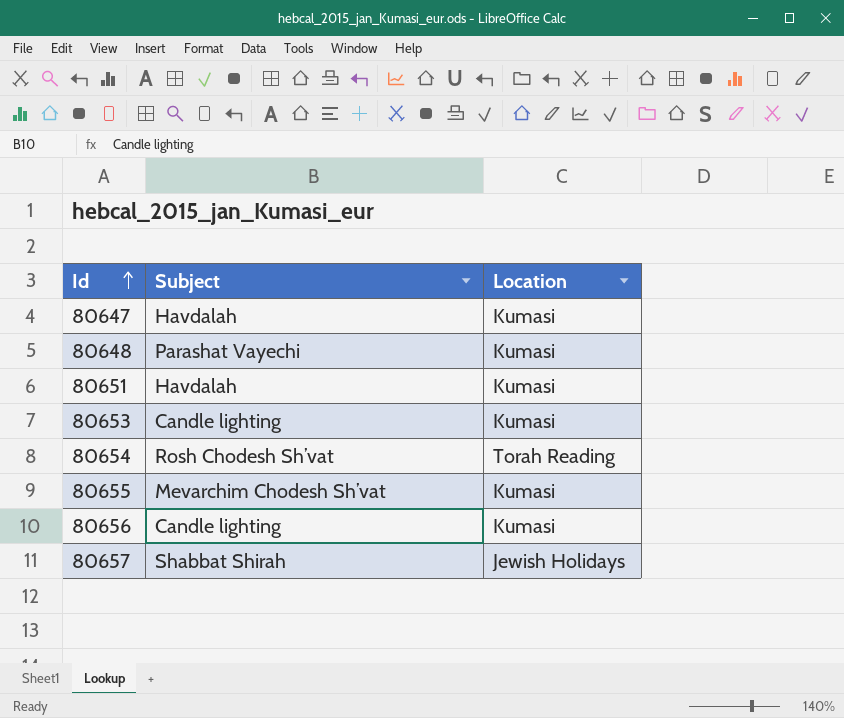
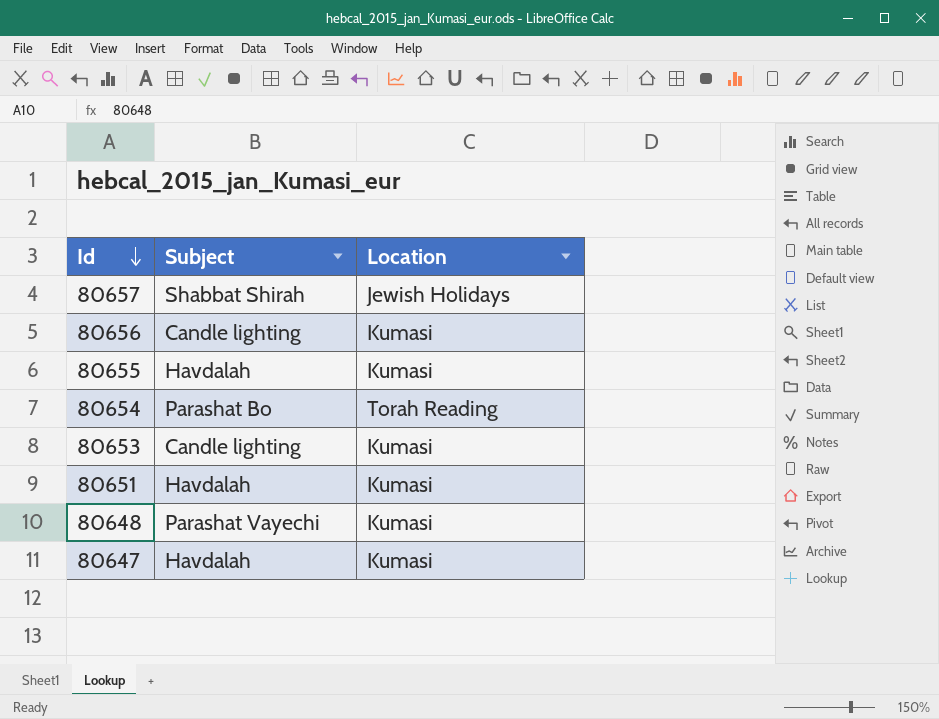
row order: Id ascending -> Id descending
80655 | Subject: Mevarchim Chodesh Sh’vat -> Havdalah
80654 | Subject: Rosh Chodesh Sh’vat -> Parashat Bo

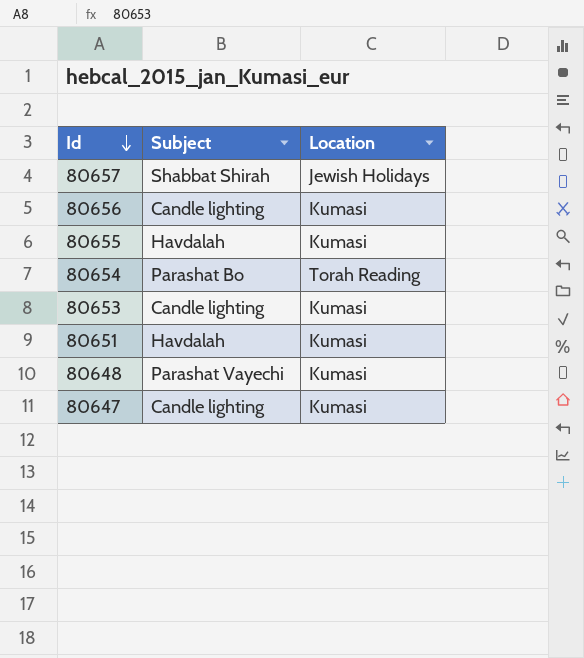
80647 | Subject: Havdalah -> Candle lighting

